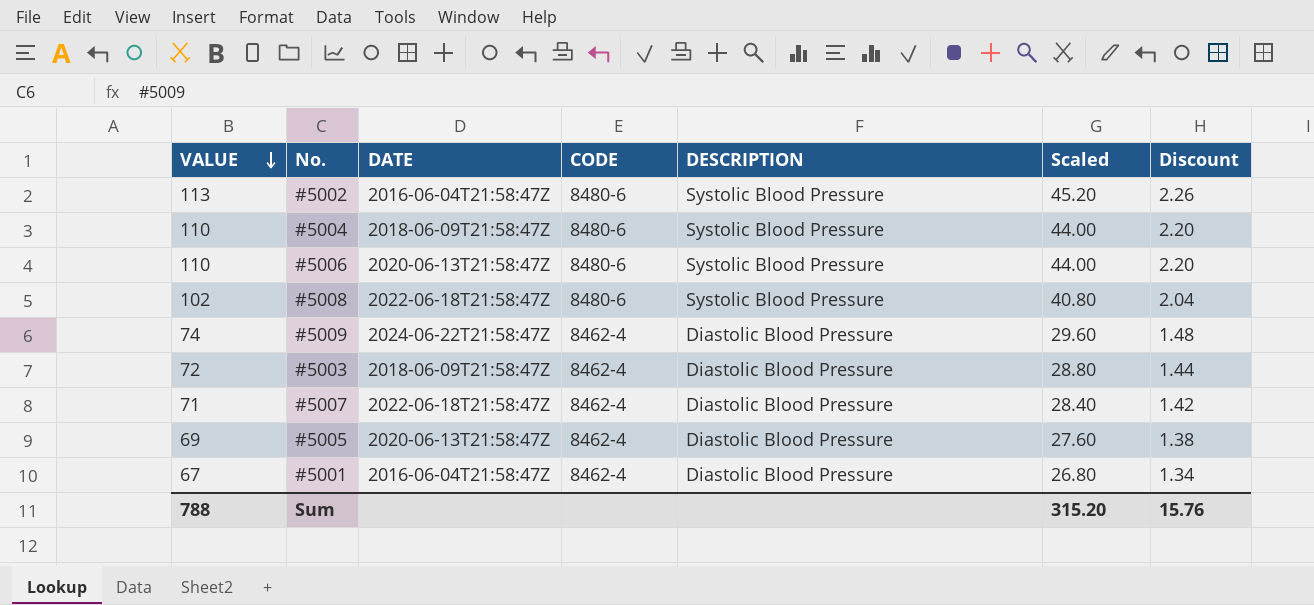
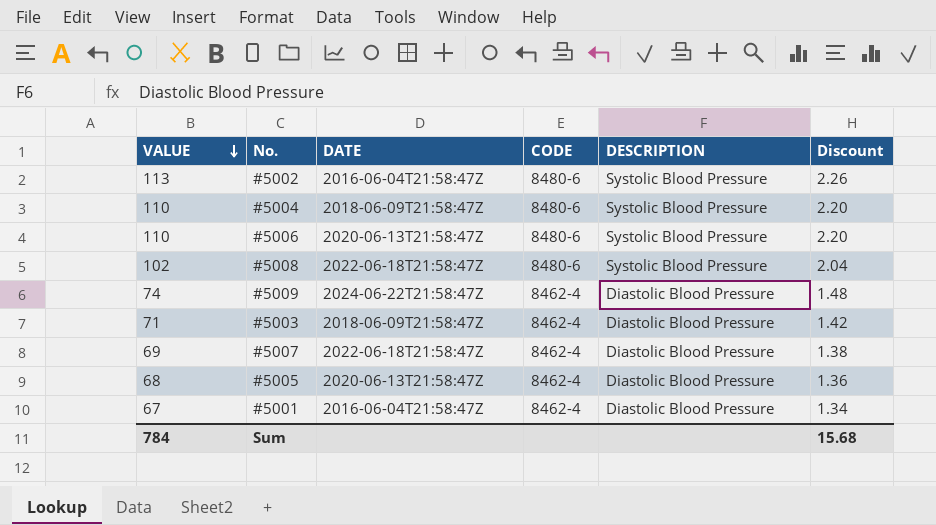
column Scaled | formula: [VALUE] * 0.4 -> none
#5003 | VALUE: 72 -> 71
#5003 | Discount: 1.44 -> 1.42
#5007 | VALUE: 71 -> 69
#5007 | Discount: 1.42 -> 1.38
#5005 | VALUE: 69 -> 68
#5005 | Discount: 1.38 -> 1.36
Sum | VALUE: 788 -> 784
Sum | Discount: 15.76 -> 15.68

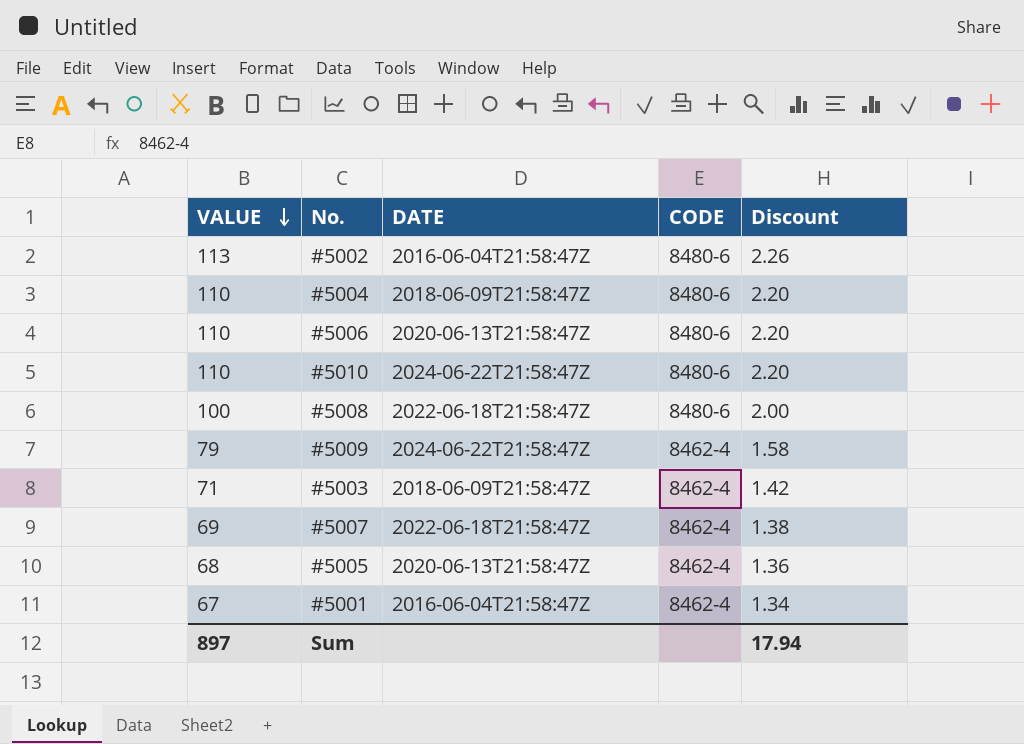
column DESCRIPTION | position: 5 -> none
row #5010: none -> 110 | 2024-06-22T21:58:47Z | 8480-6 | 2.20
#5008 | VALUE: 102 -> 100
#5008 | Discount: 2.04 -> 2.00
#5009 | VALUE: 74 -> 79
#5009 | Discount: 1.48 -> 1.58
Sum | VALUE: 784 -> 897
Sum | Discount: 15.68 -> 17.94

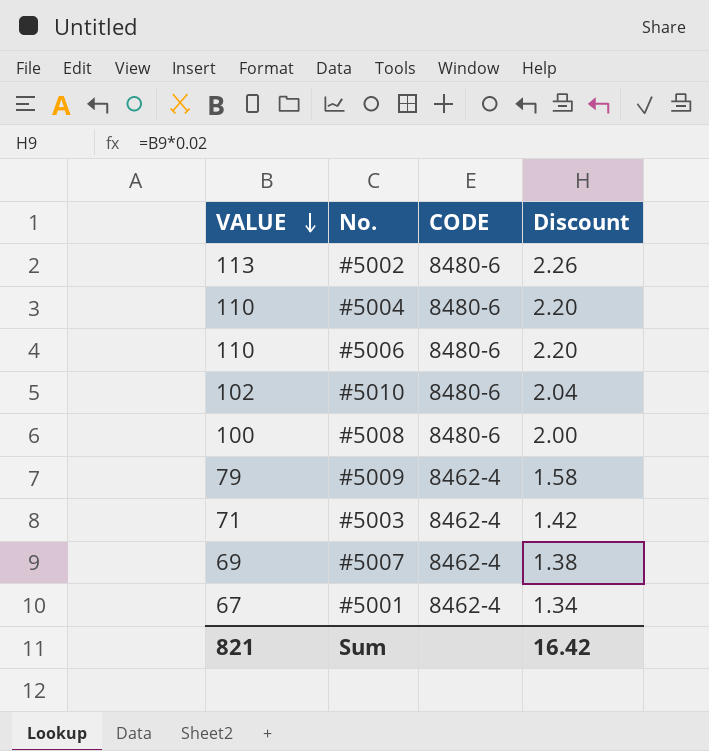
column DATE | position: 3 -> none
row #5005: 68 | 2020-06-13T21:58:47Z | 8462-4 | 1.36 -> none
#5010 | VALUE: 110 -> 102
#5010 | Discount: 2.20 -> 2.04
Sum | VALUE: 897 -> 821
Sum | Discount: 17.94 -> 16.42

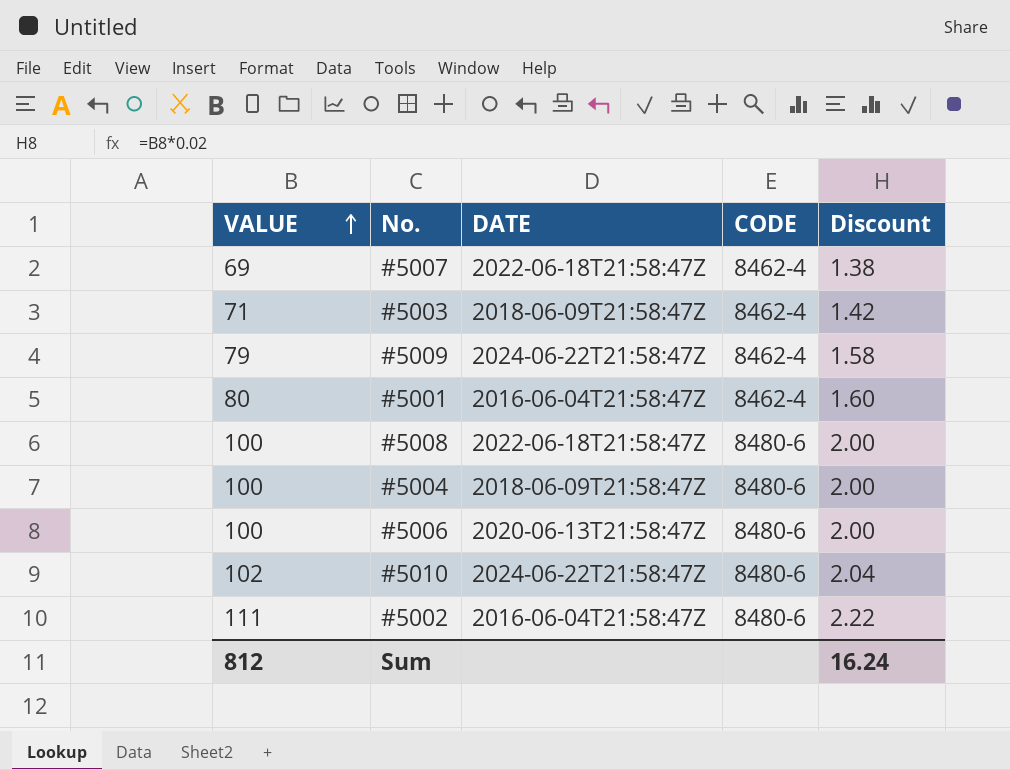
row order: VALUE descending -> VALUE ascending
column DATE | position: none -> 3
#5001 | VALUE: 67 -> 80
#5001 | Discount: 1.34 -> 1.60
#5004 | VALUE: 110 -> 100
#5004 | Discount: 2.20 -> 2.00
#5006 | VALUE: 110 -> 100
#5006 | Discount: 2.20 -> 2.00
#5002 | VALUE: 113 -> 111
#5002 | Discount: 2.26 -> 2.22
Sum | VALUE: 821 -> 812
Sum | Discount: 16.42 -> 16.24

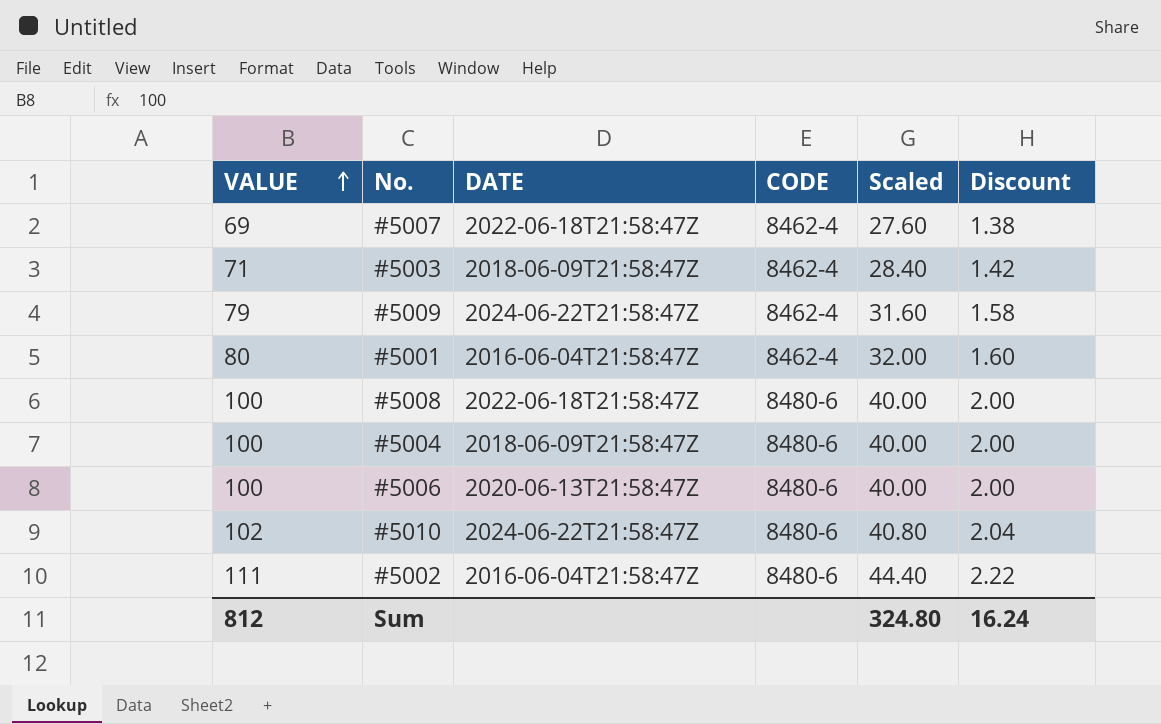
column Scaled | formula: none -> [VALUE] * 0.4

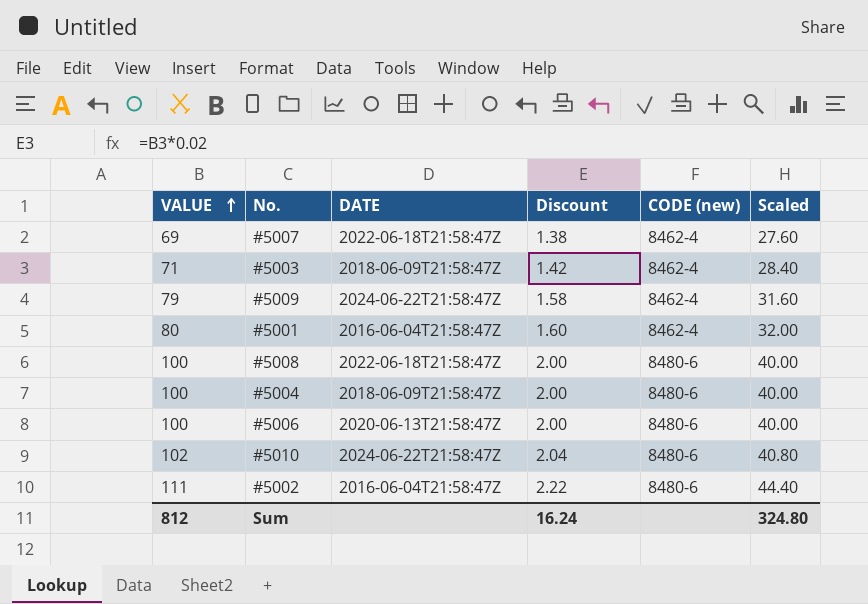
column Discount | position: 6 -> 4
column name: CODE -> CODE (new)

